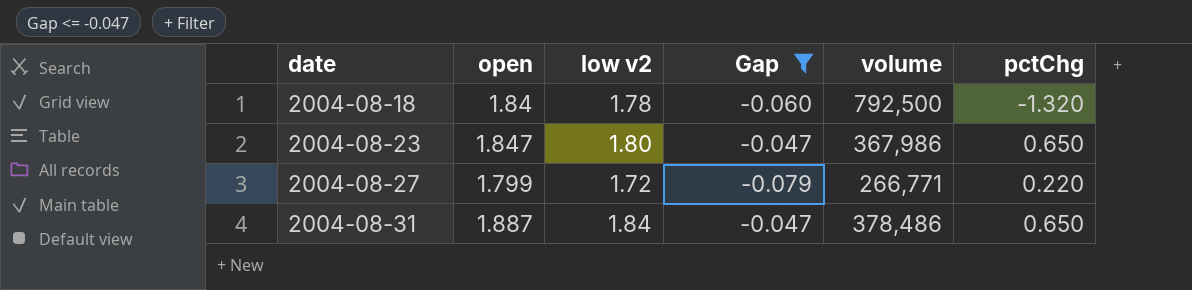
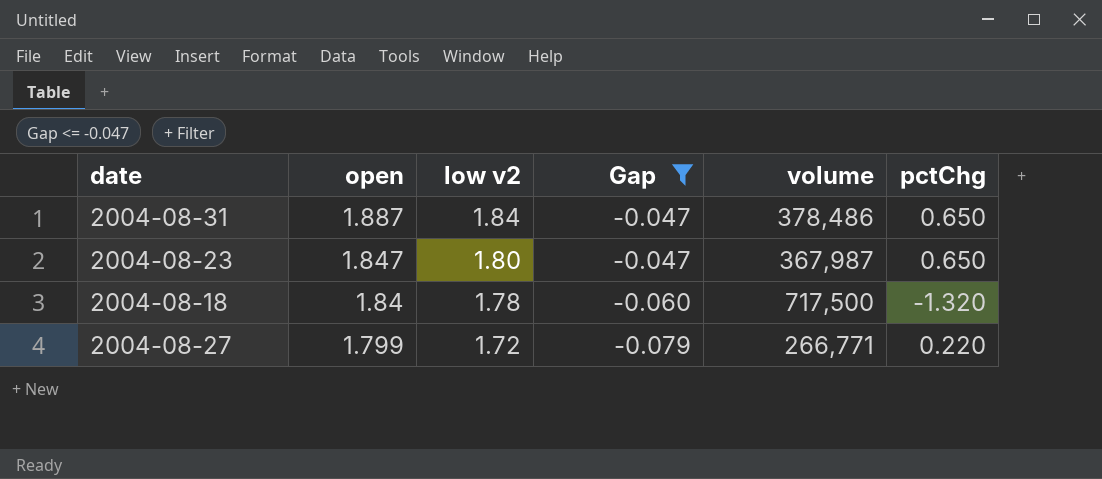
row order: date ascending -> open descending
2004-08-23 | volume: 367,986 -> 367,987
2004-08-18 | volume: 792,500 -> 717,500

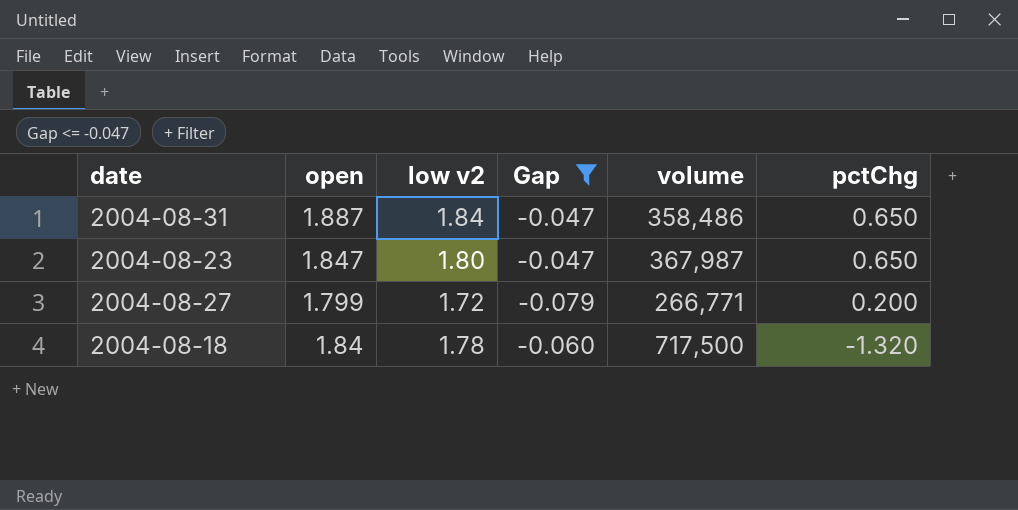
row order: open descending -> pctChg descending
2004-08-31 | volume: 378,486 -> 358,486
2004-08-27 | pctChg: 0.220 -> 0.200

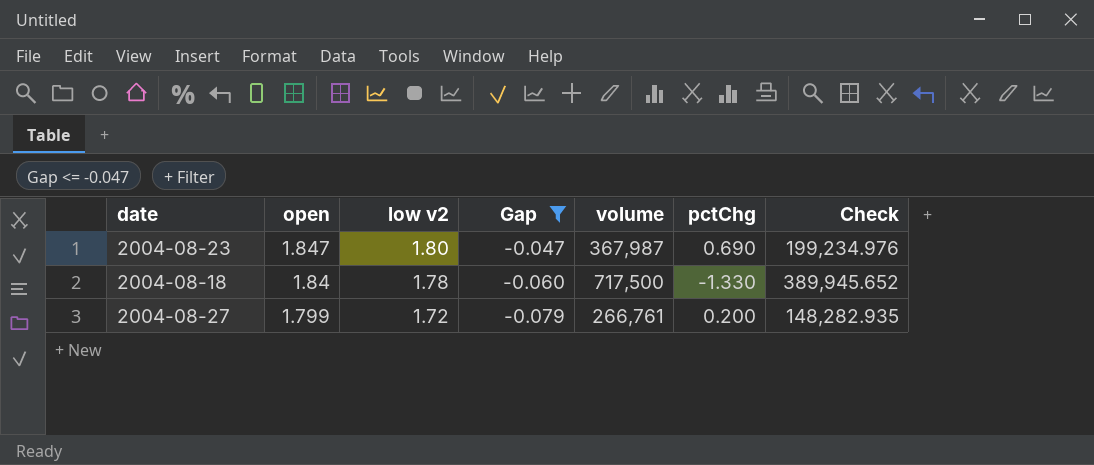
row order: pctChg descending -> open descending
column Check | formula: none -> [volume] / [open]
row 2004-08-31: 1.887 | 1.84 | -0.047 | 358,486 | 0.650 -> none
2004-08-23 | pctChg: 0.650 -> 0.690
2004-08-18 | pctChg: -1.320 -> -1.330
2004-08-27 | volume: 266,771 -> 266,761

